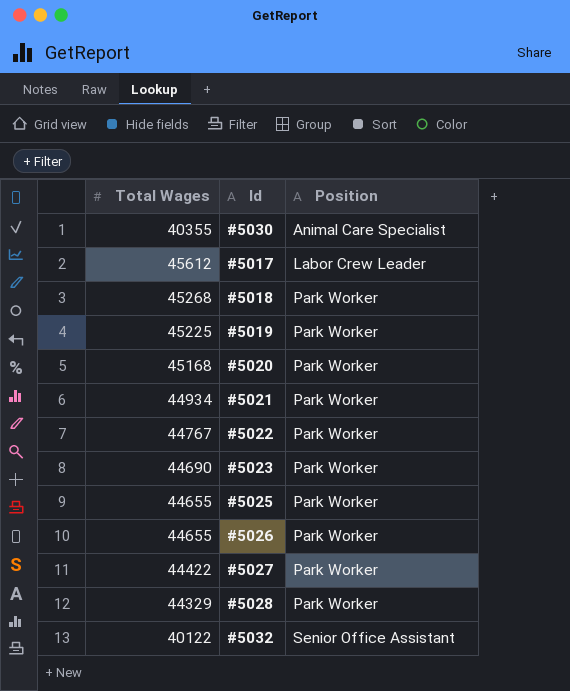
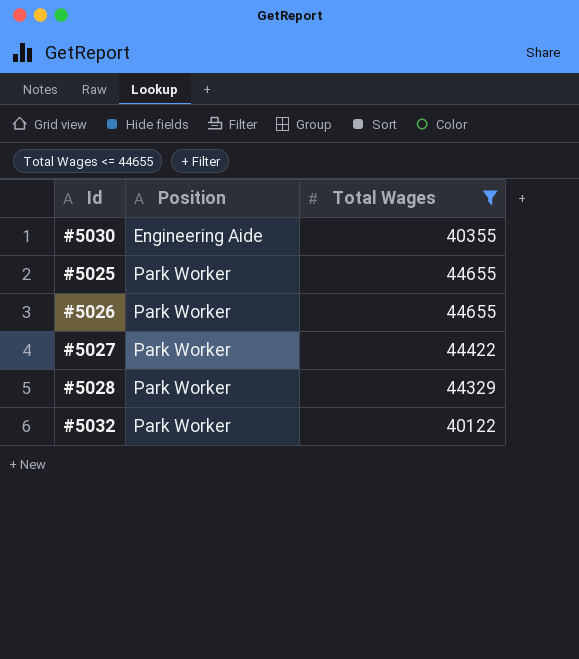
filter: none -> Total Wages <= 44655
column Total Wages | position: 1 -> 3
#5030 | Position: Animal Care Specialist -> Engineering Aide
#5032 | Position: Senior Office Assistant -> Park Worker

